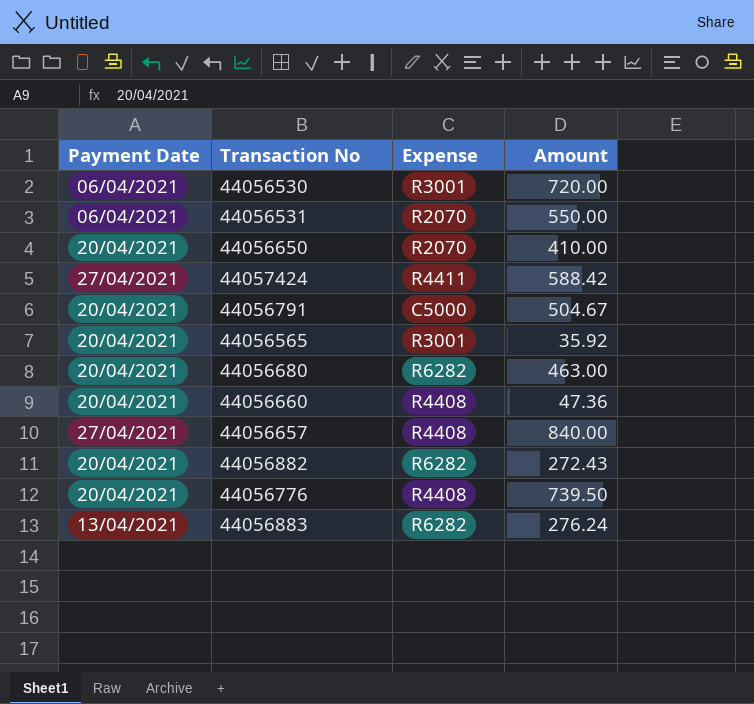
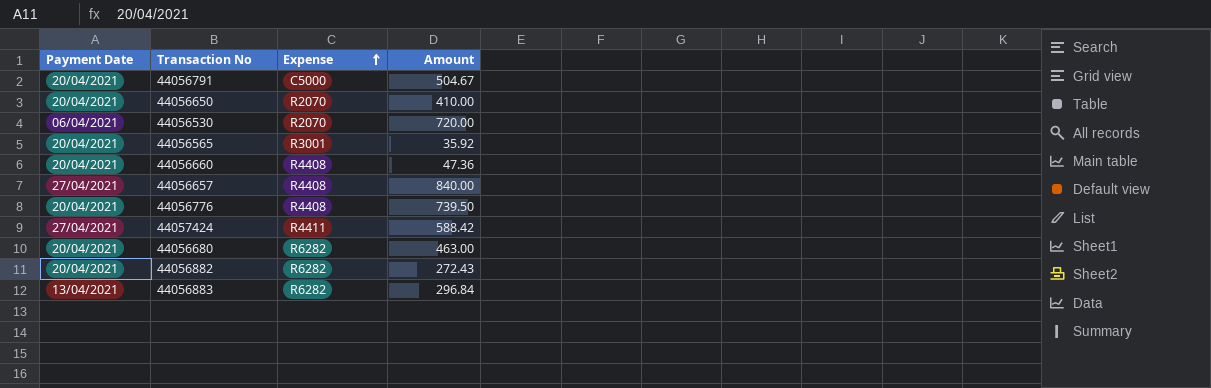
row order: none -> Expense ascending
row 44056531: 06/04/2021 | R2070 | 550.00 -> none
44056530 | Expense: R3001 -> R2070
44056883 | Amount: 276.24 -> 296.84

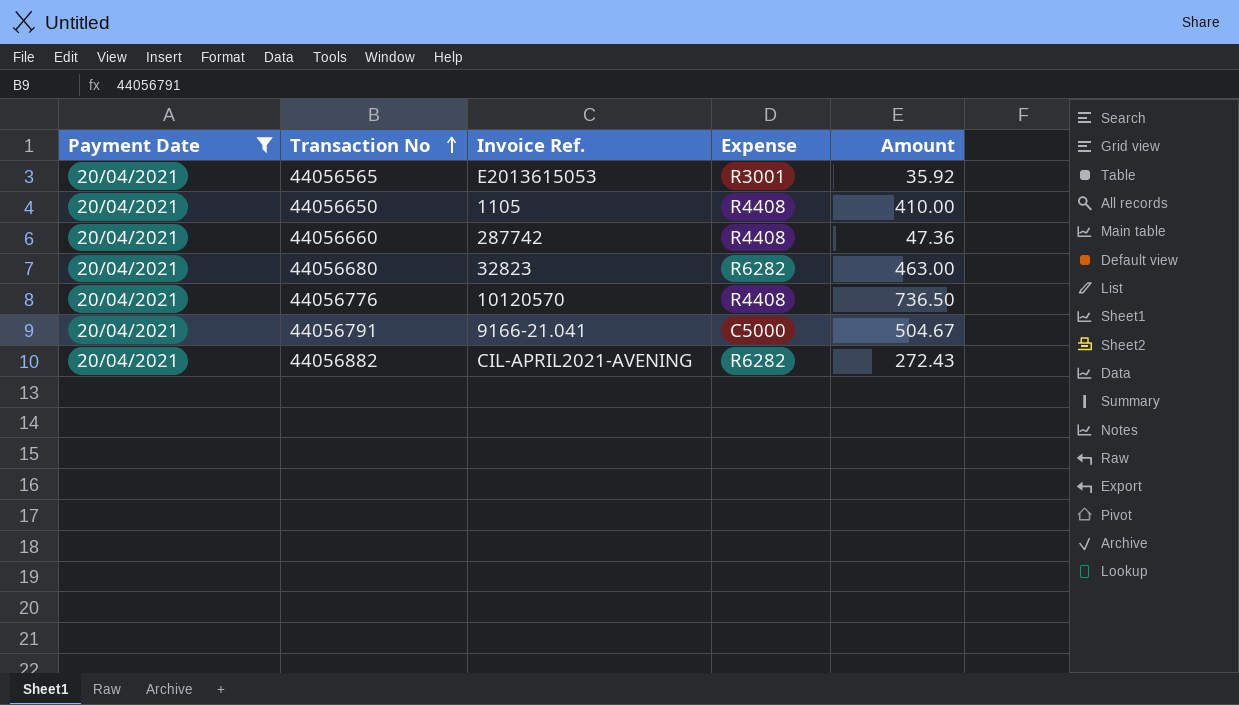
filter: none -> Payment Date = 20/04/2021
row order: Expense ascending -> Transaction No ascending
column Invoice Ref. | position: none -> 3
44056650 | Expense: R2070 -> R4408
44056776 | Amount: 739.50 -> 736.50

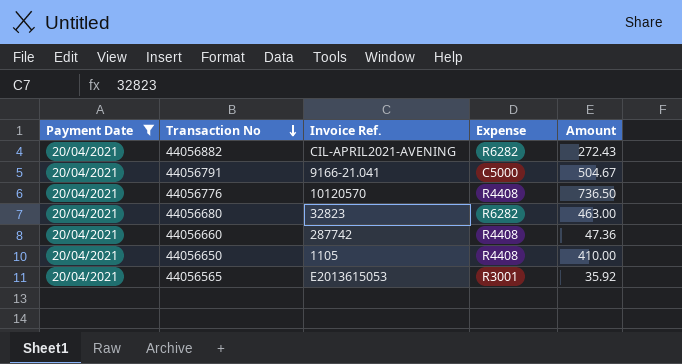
row order: Transaction No ascending -> Transaction No descending

